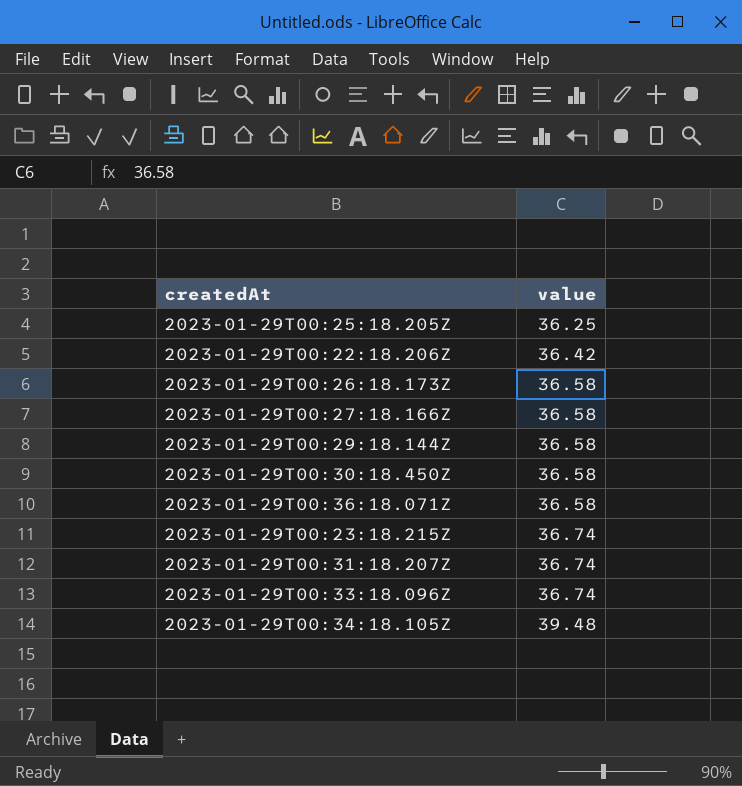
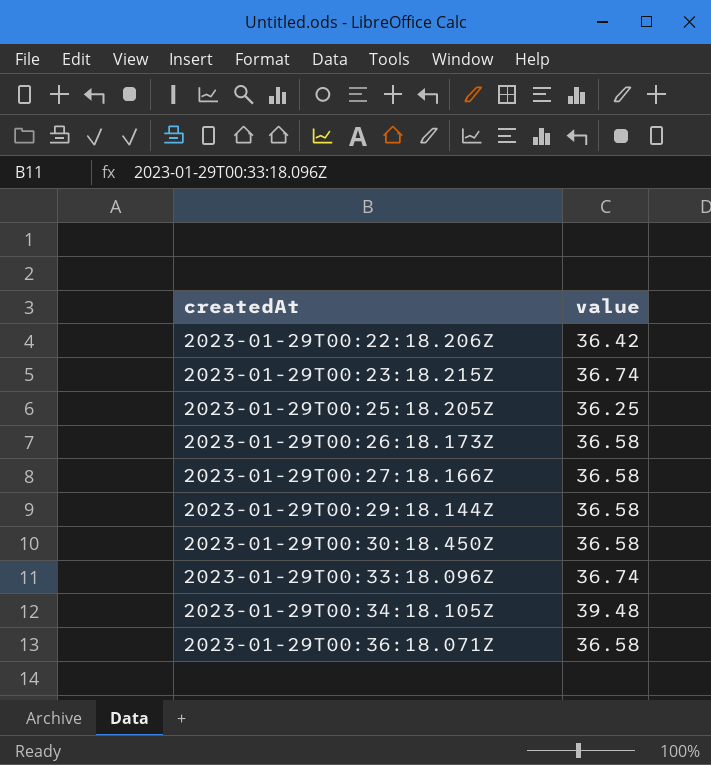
row order: value ascending -> createdAt ascending
row 2023-01-29T00:31:18.207Z: 36.74 -> none

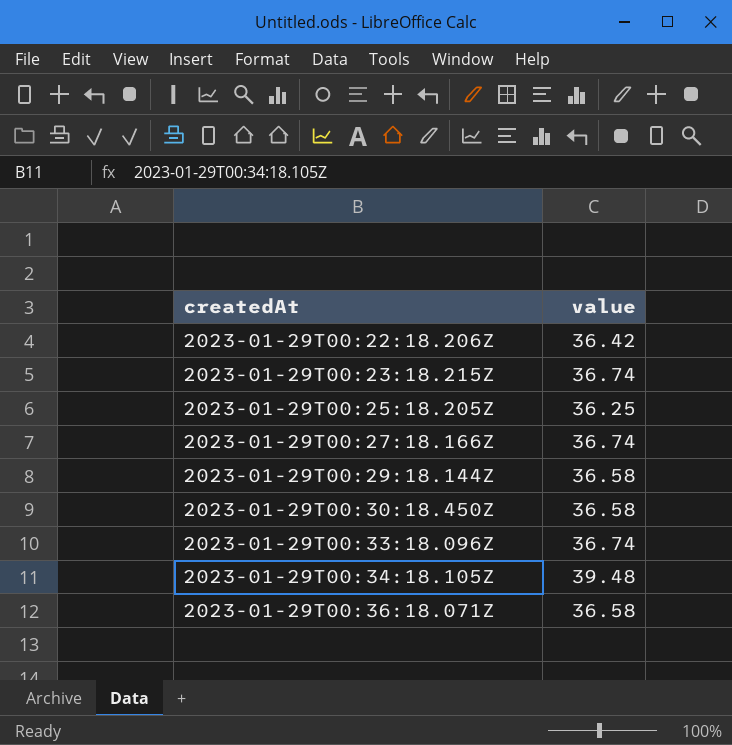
row 2023-01-29T00:26:18.173Z: 36.58 -> none
2023-01-29T00:27:18.166Z | value: 36.58 -> 36.74

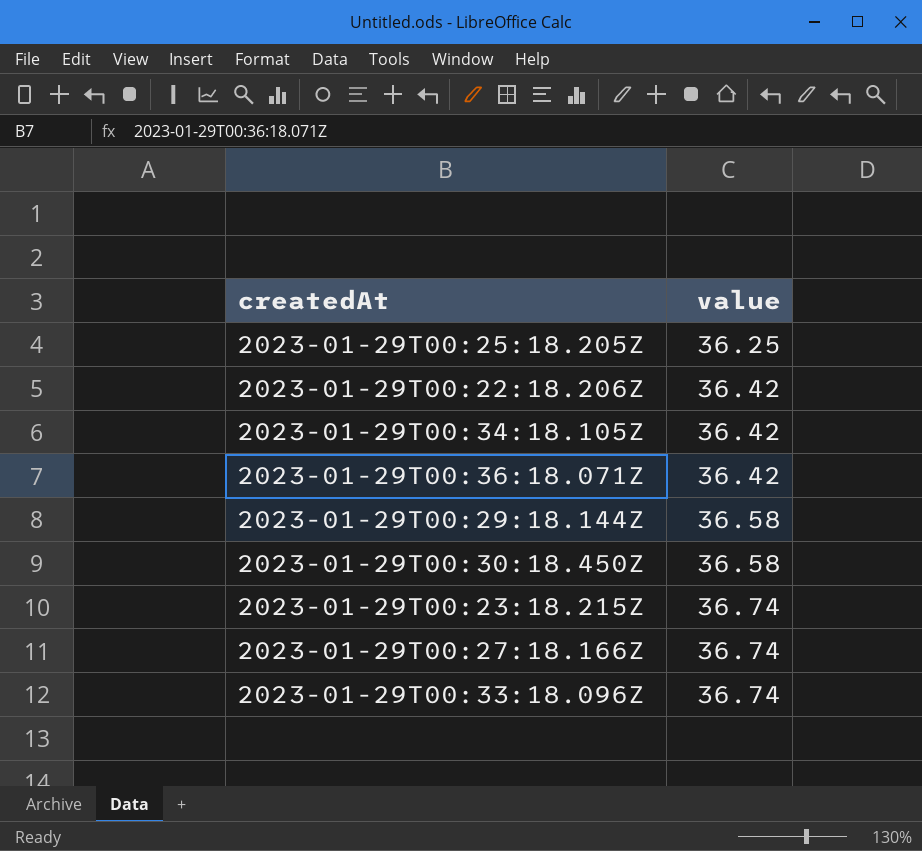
row order: createdAt ascending -> value ascending
2023-01-29T00:34:18.105Z | value: 39.48 -> 36.42
2023-01-29T00:36:18.071Z | value: 36.58 -> 36.42

